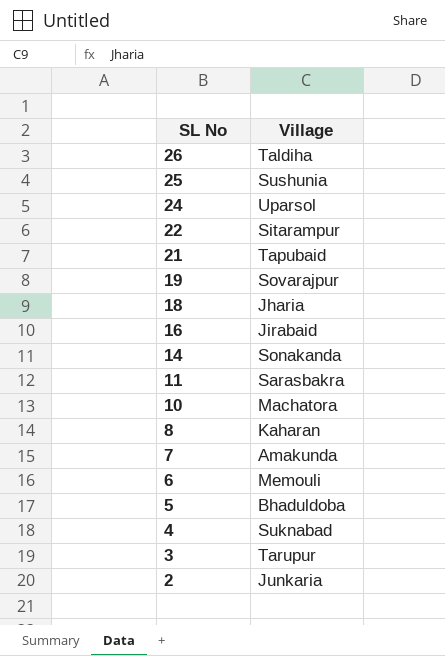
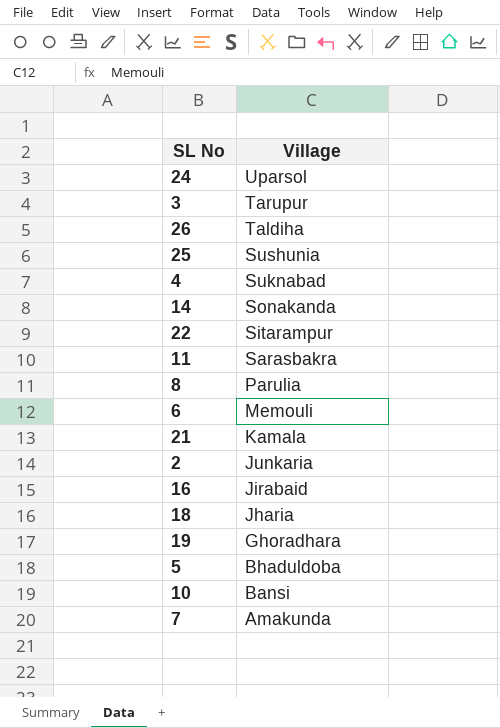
row order: SL No descending -> Village descending
8 | Village: Kaharan -> Parulia
21 | Village: Tapubaid -> Kamala
19 | Village: Sovarajpur -> Ghoradhara
10 | Village: Machatora -> Bansi

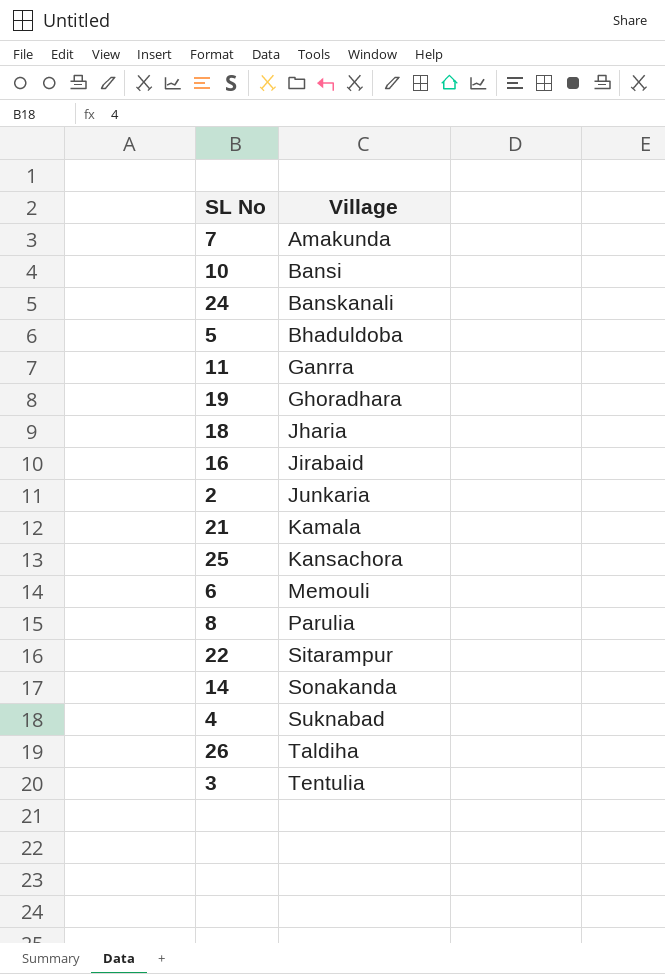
row order: Village descending -> Village ascending
24 | Village: Uparsol -> Banskanali
11 | Village: Sarasbakra -> Ganrra
25 | Village: Sushunia -> Kansachora
3 | Village: Tarupur -> Tentulia

